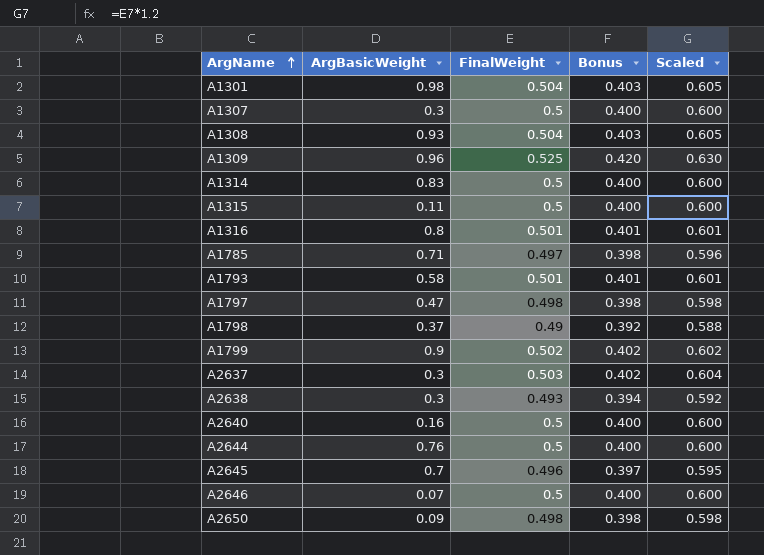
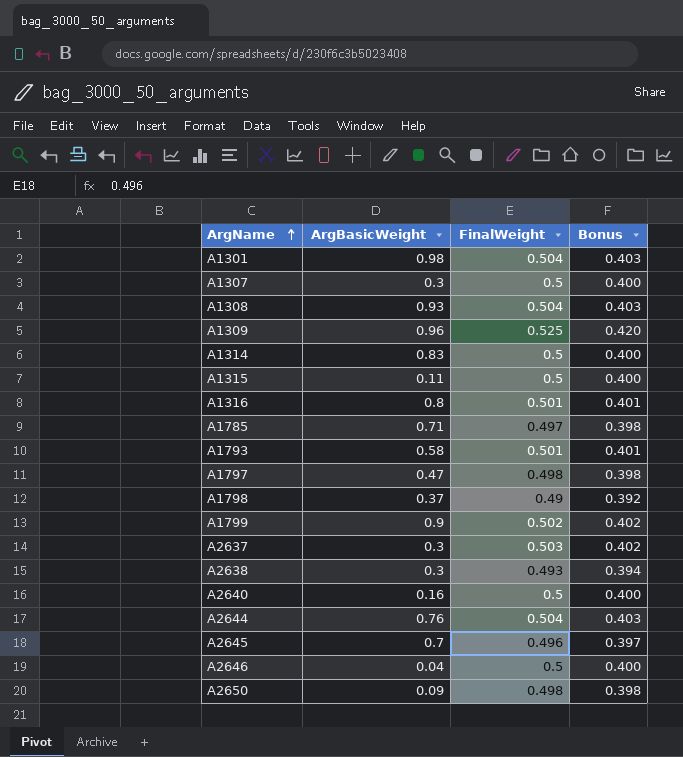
column Scaled | formula: [FinalWeight] * 1.2 -> none
A2644 | FinalWeight: 0.5 -> 0.504
A2644 | Bonus: 0.400 -> 0.403
A2646 | ArgBasicWeight: 0.07 -> 0.04

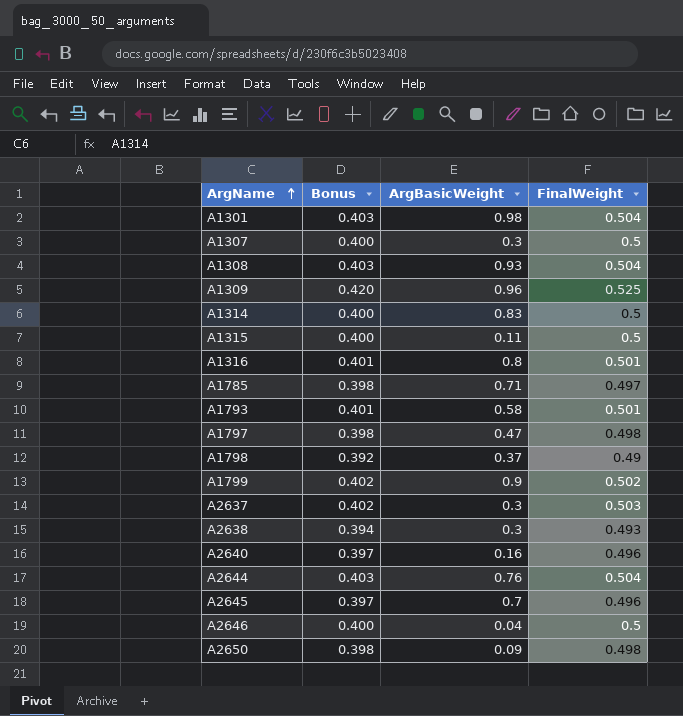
column Bonus | position: 4 -> 2
A2640 | Bonus: 0.400 -> 0.397
A2640 | FinalWeight: 0.5 -> 0.496

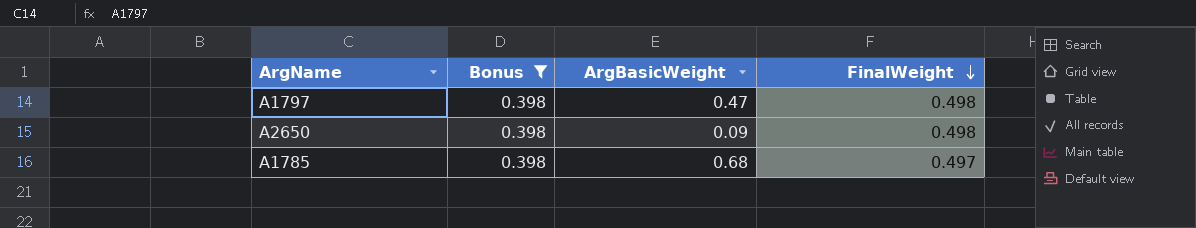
filter: none -> Bonus = 0.398
row order: ArgName ascending -> FinalWeight descending
A1785 | ArgBasicWeight: 0.71 -> 0.68

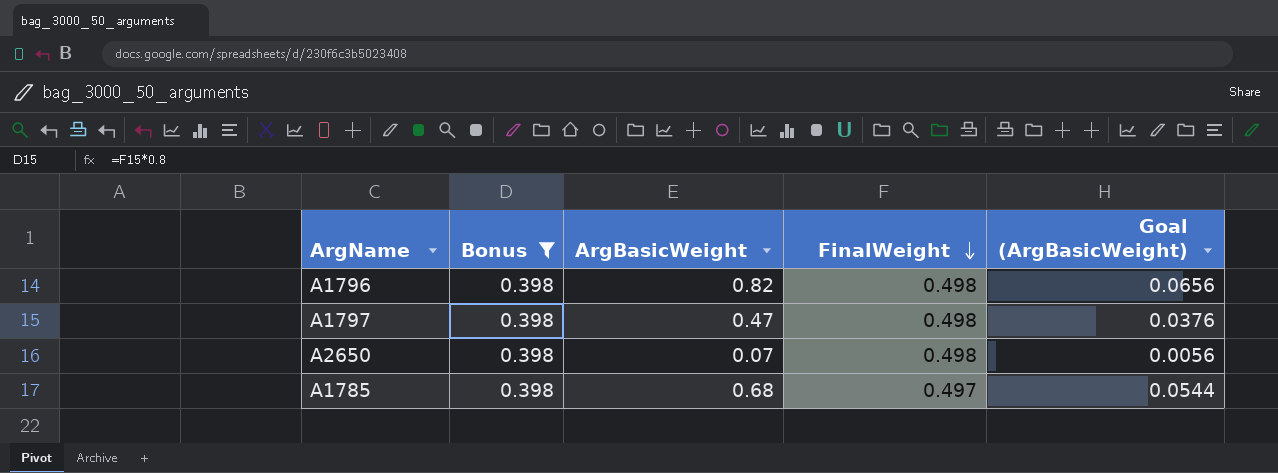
column Goal (ArgBasicWeight) | formula: none -> [ArgBasicWeight] * 0.08
row A1796: none -> 0.398 | 0.82 | 0.498 | 0.0656
A2650 | ArgBasicWeight: 0.09 -> 0.07

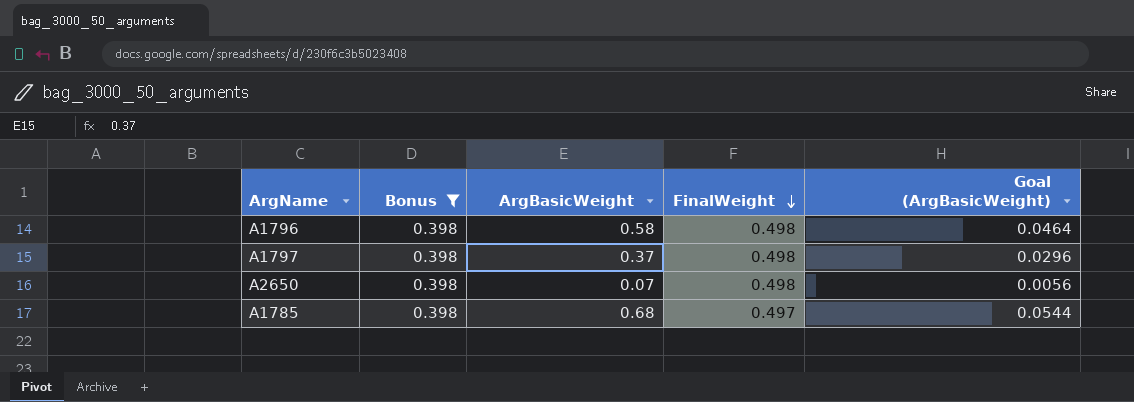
A1796 | ArgBasicWeight: 0.82 -> 0.58
A1796 | Goal (ArgBasicWeight): 0.0656 -> 0.0464
A1797 | ArgBasicWeight: 0.47 -> 0.37
A1797 | Goal (ArgBasicWeight): 0.0376 -> 0.0296

